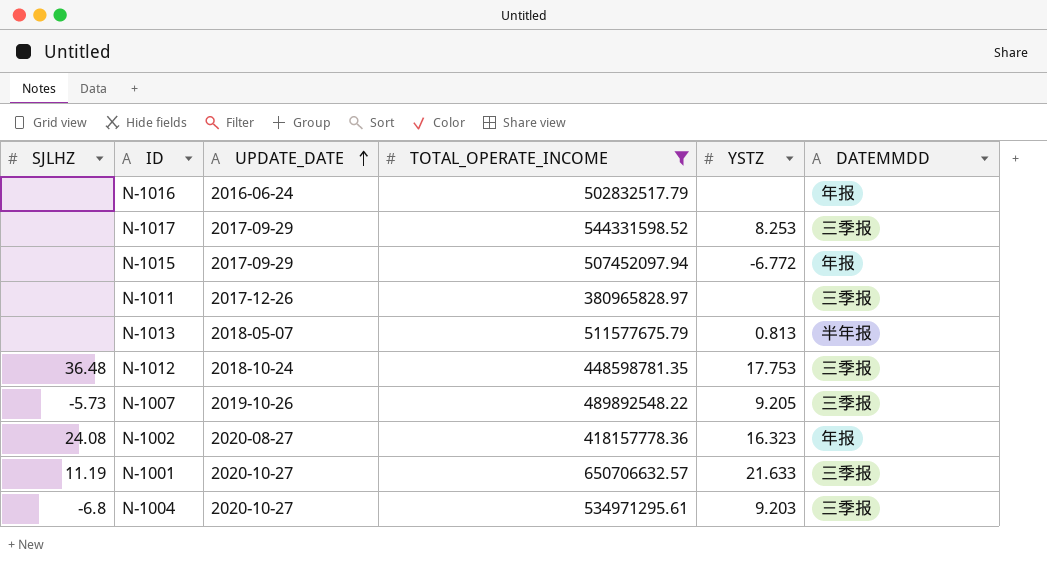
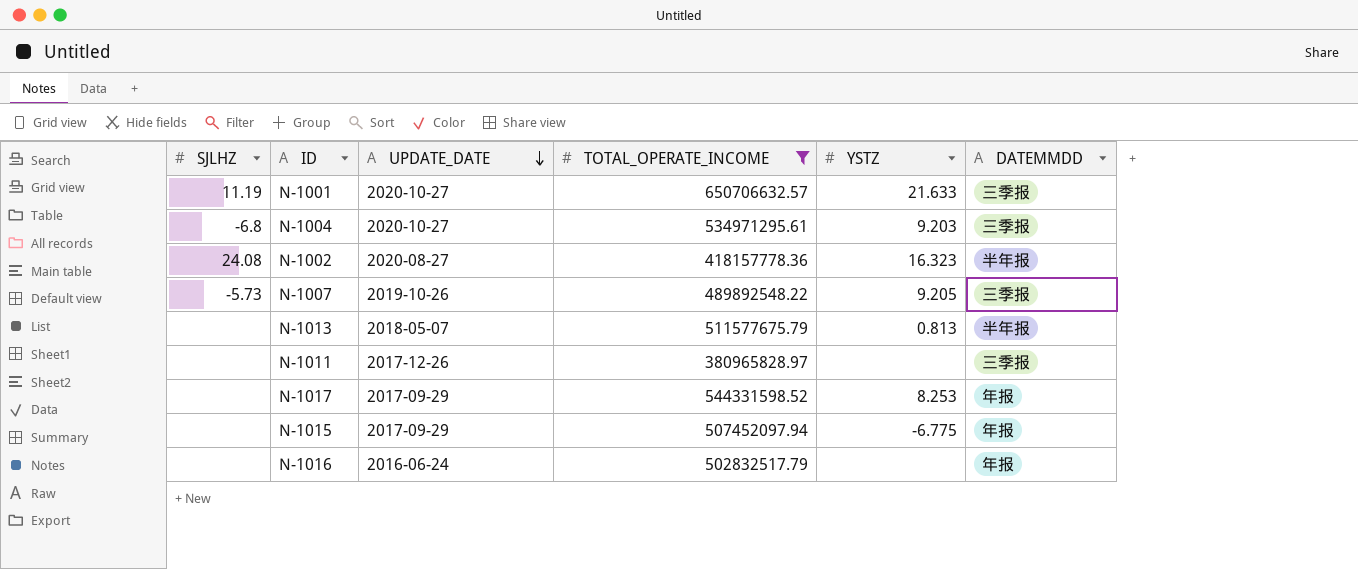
row order: UPDATE_DATE ascending -> UPDATE_DATE descending
row N-1012: 36.48 | 2018-10-24 | 448598781.35 | 17.753 | 三季报 -> none
N-1002 | DATEMMDD: 年报 -> 半年报
N-1017 | DATEMMDD: 三季报 -> 年报
N-1015 | YSTZ: -6.772 -> -6.775

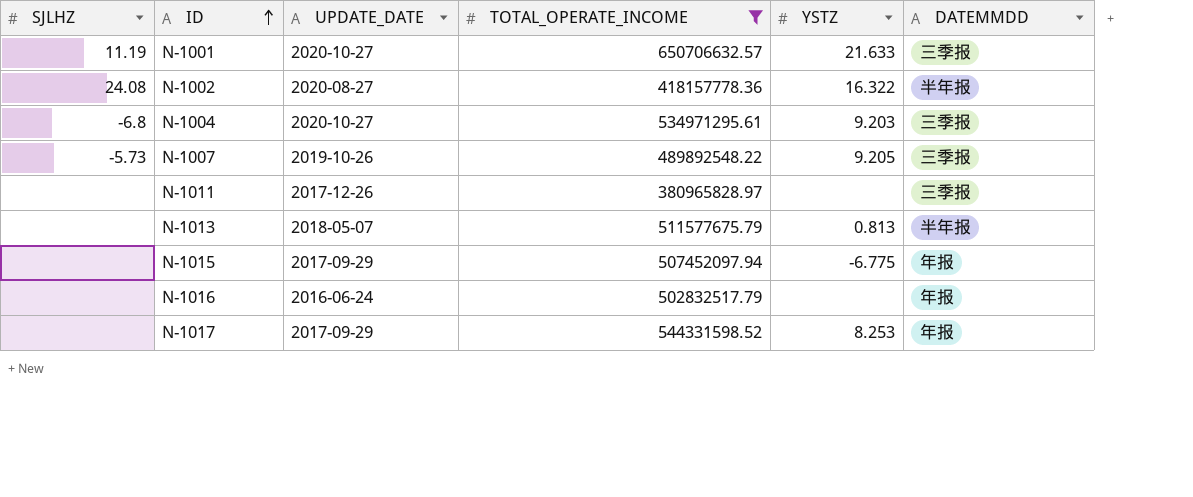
row order: UPDATE_DATE descending -> ID ascending
N-1002 | YSTZ: 16.323 -> 16.322

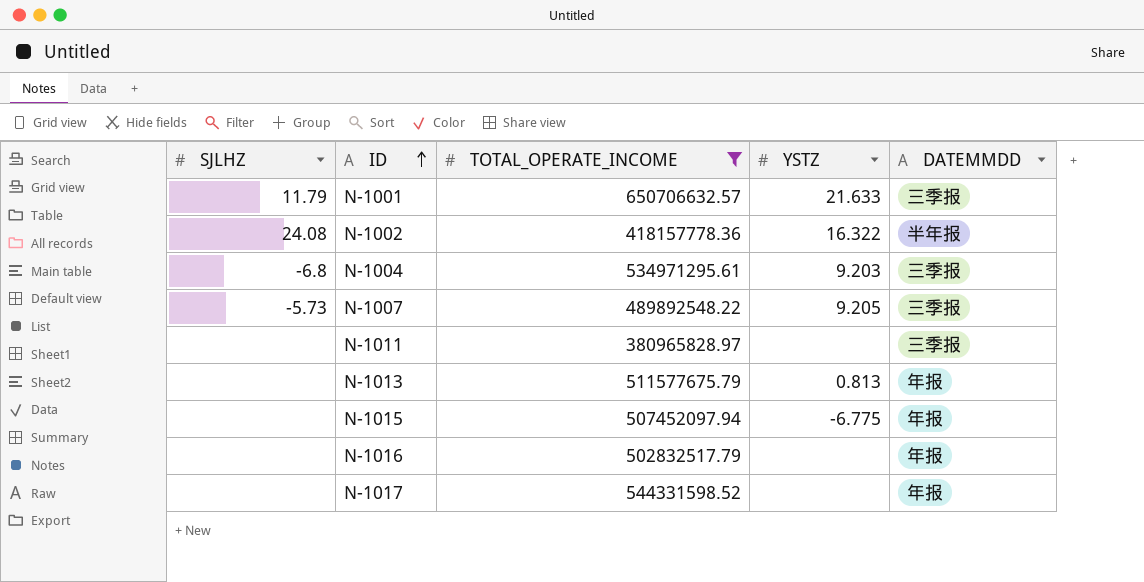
column UPDATE_DATE | position: 3 -> none
N-1001 | SJLHZ: 11.19 -> 11.79
N-1013 | DATEMMDD: 半年报 -> 年报
N-1017 | YSTZ: 8.253 -> none

